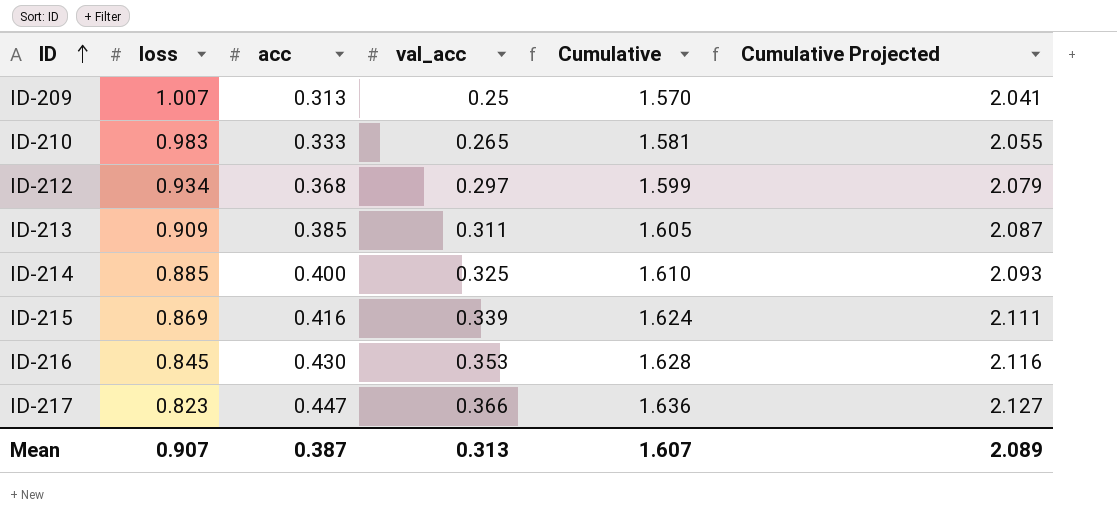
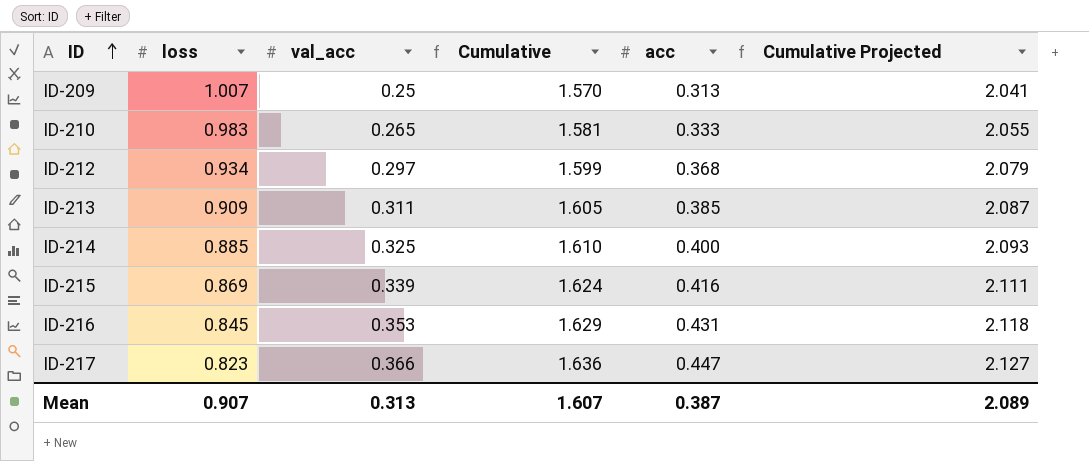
column acc | position: 3 -> 5
ID-216 | Cumulative: 1.628 -> 1.629
ID-216 | acc: 0.430 -> 0.431
ID-216 | Cumulative Projected: 2.116 -> 2.118

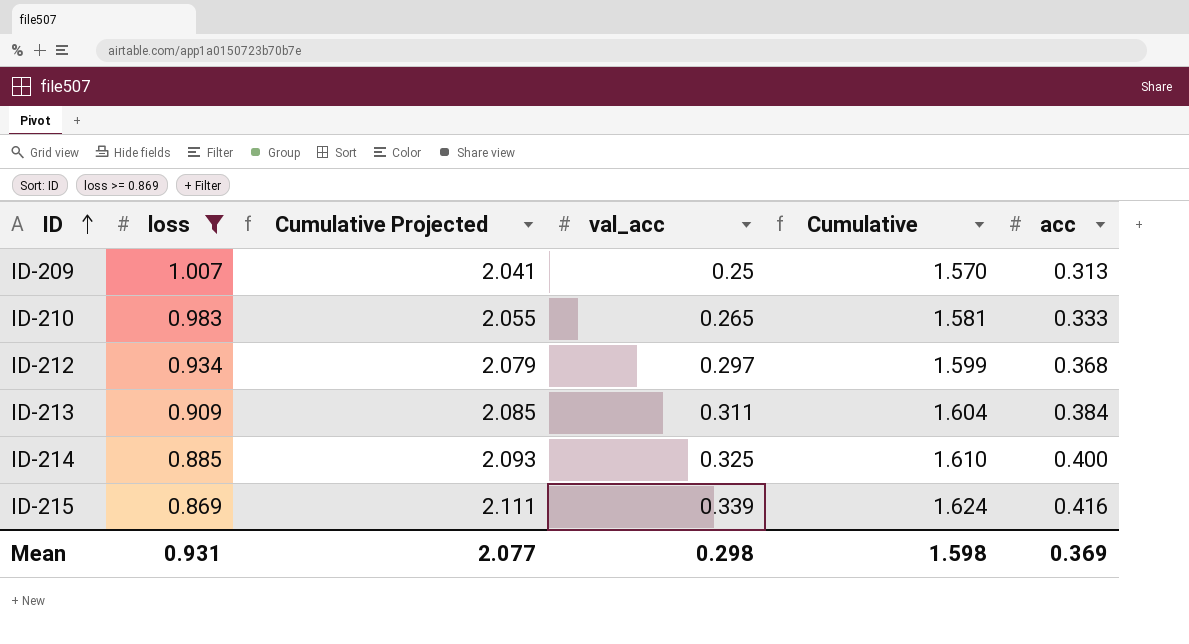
filter: none -> loss >= 0.869
column Cumulative Projected | position: 6 -> 3
ID-213 | Cumulative Projected: 2.087 -> 2.085
ID-213 | Cumulative: 1.605 -> 1.604
ID-213 | acc: 0.385 -> 0.384
Mean | loss: 0.907 -> 0.931
Mean | Cumulative Projected: 2.089 -> 2.077
Mean | val_acc: 0.313 -> 0.298
Mean | Cumulative: 1.607 -> 1.598
Mean | acc: 0.387 -> 0.369

